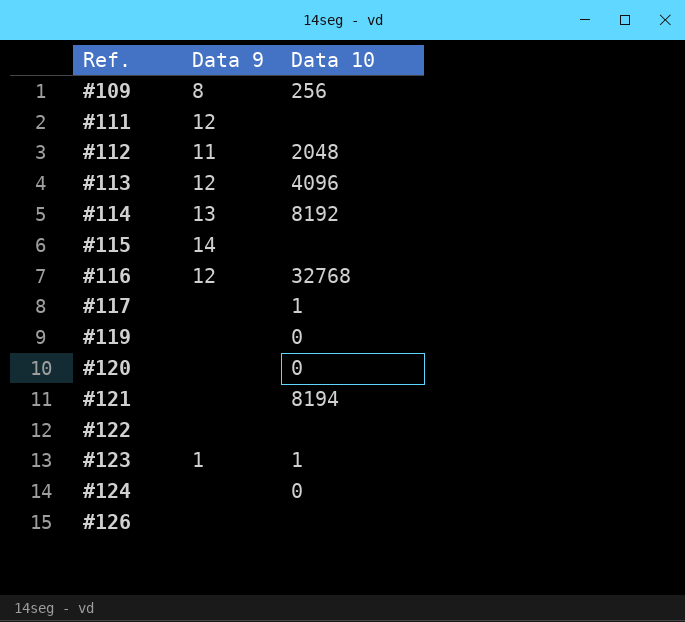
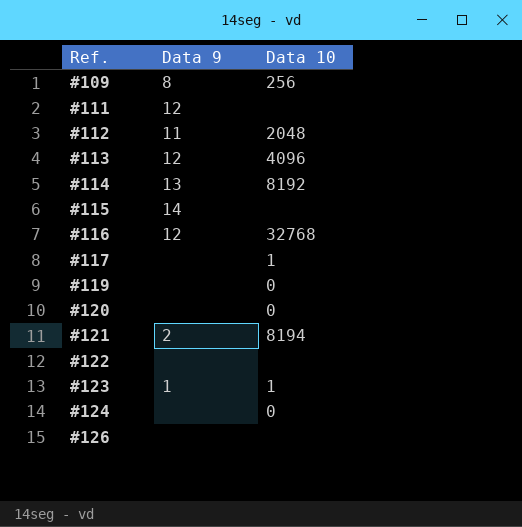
#121 | Data 9: none -> 2

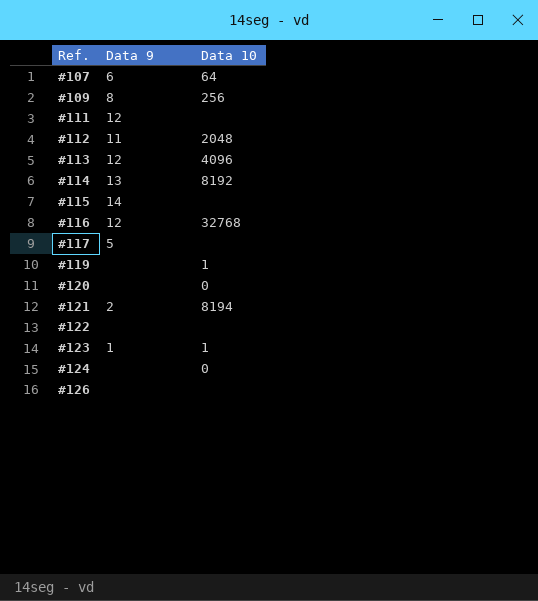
row #107: none -> 6 | 64
#117 | Data 9: none -> 5
#117 | Data 10: 1 -> none
#119 | Data 10: 0 -> 1

